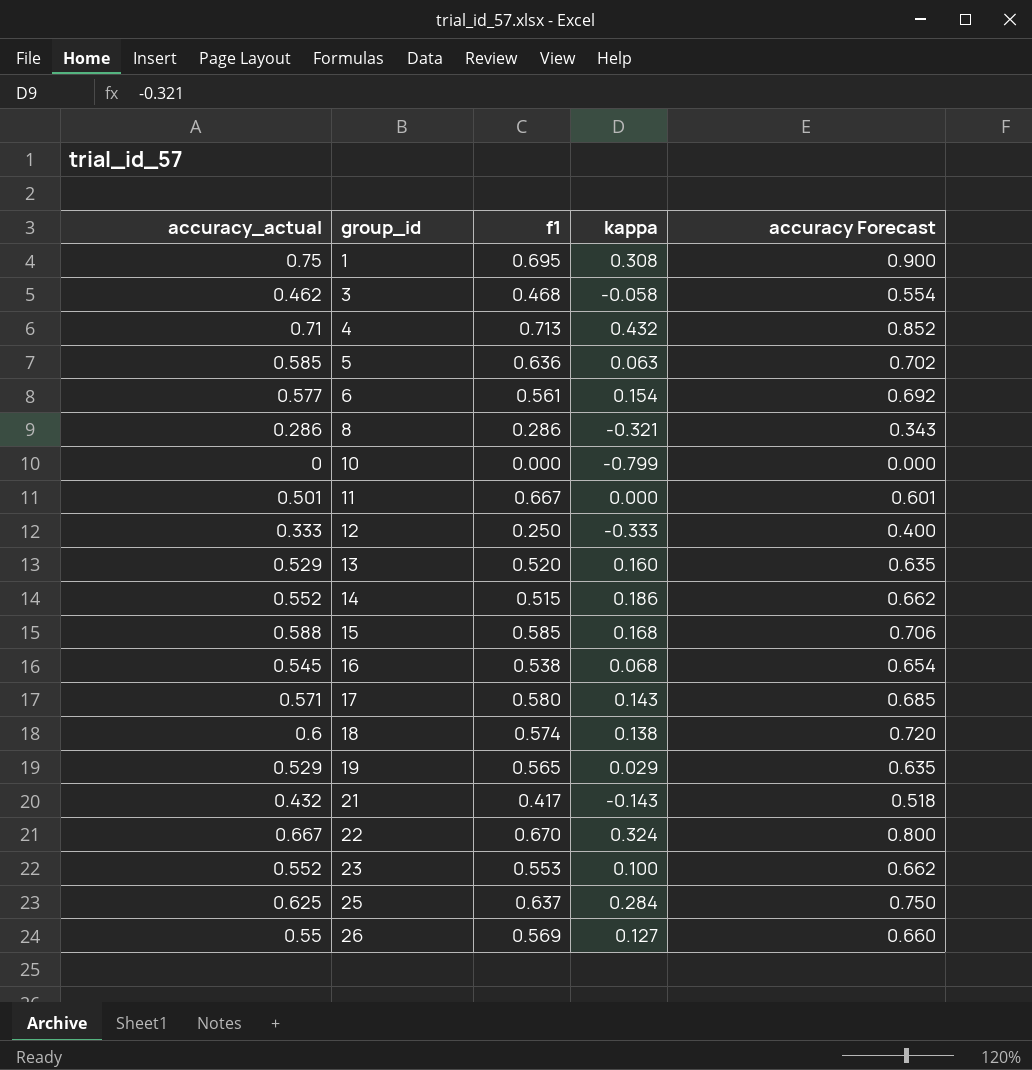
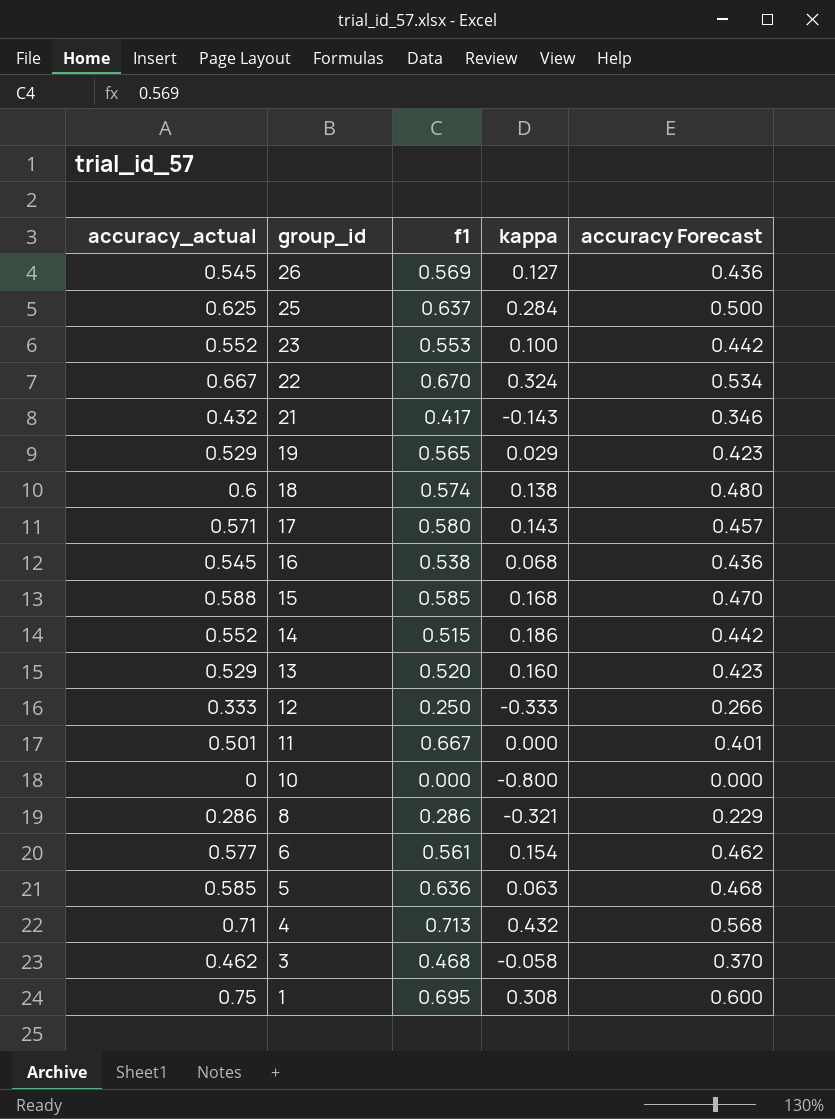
row order: group_id ascending -> group_id descending
column accuracy Forecast | formula: [accuracy_actual] * 1.2 -> [accuracy_actual] * 0.8
26 | accuracy_actual: 0.55 -> 0.545
10 | kappa: -0.799 -> -0.800

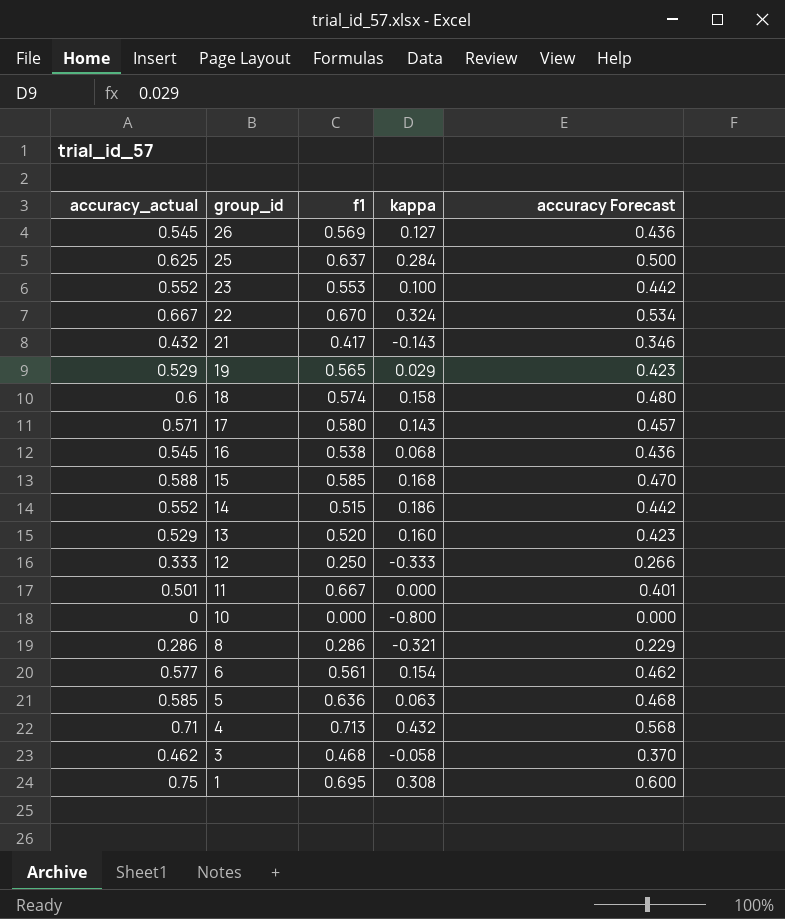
18 | kappa: 0.138 -> 0.158

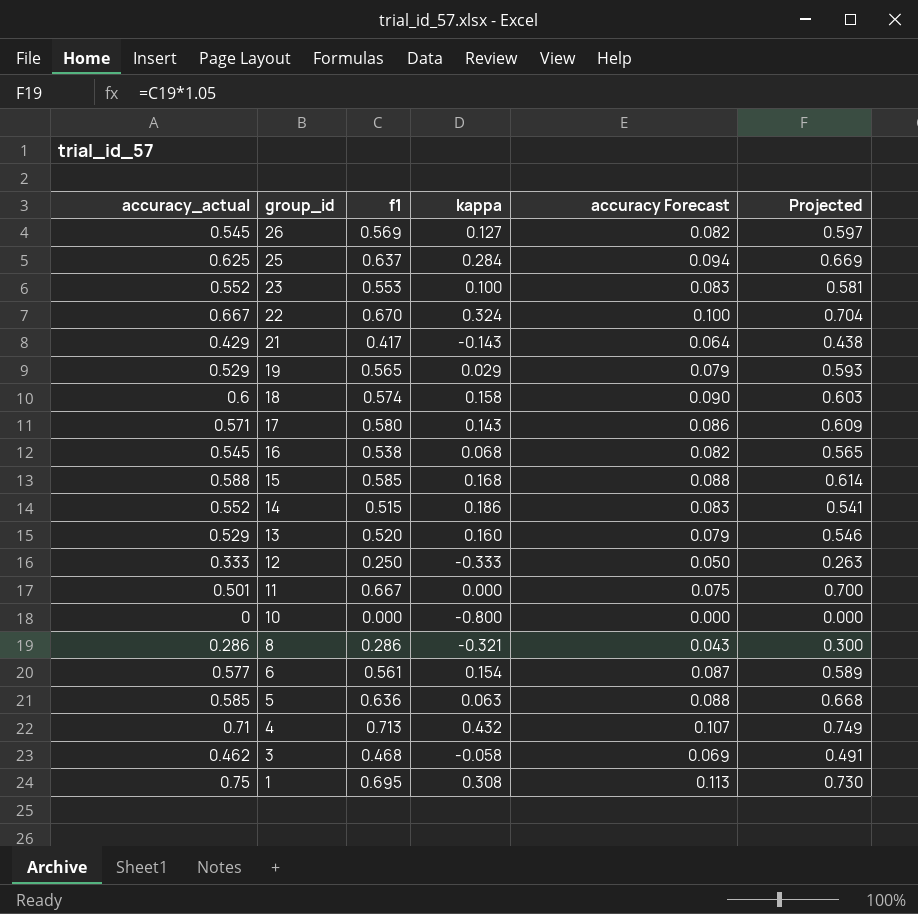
column accuracy Forecast | formula: [accuracy_actual] * 0.8 -> [accuracy_actual] * 0.15
column Projected | formula: none -> [f1] * 1.05
21 | accuracy_actual: 0.432 -> 0.429

